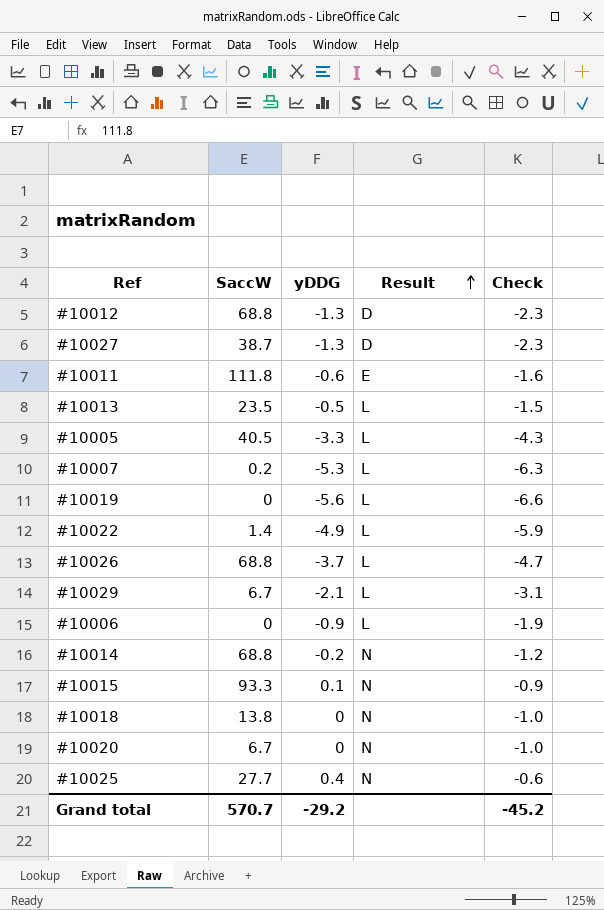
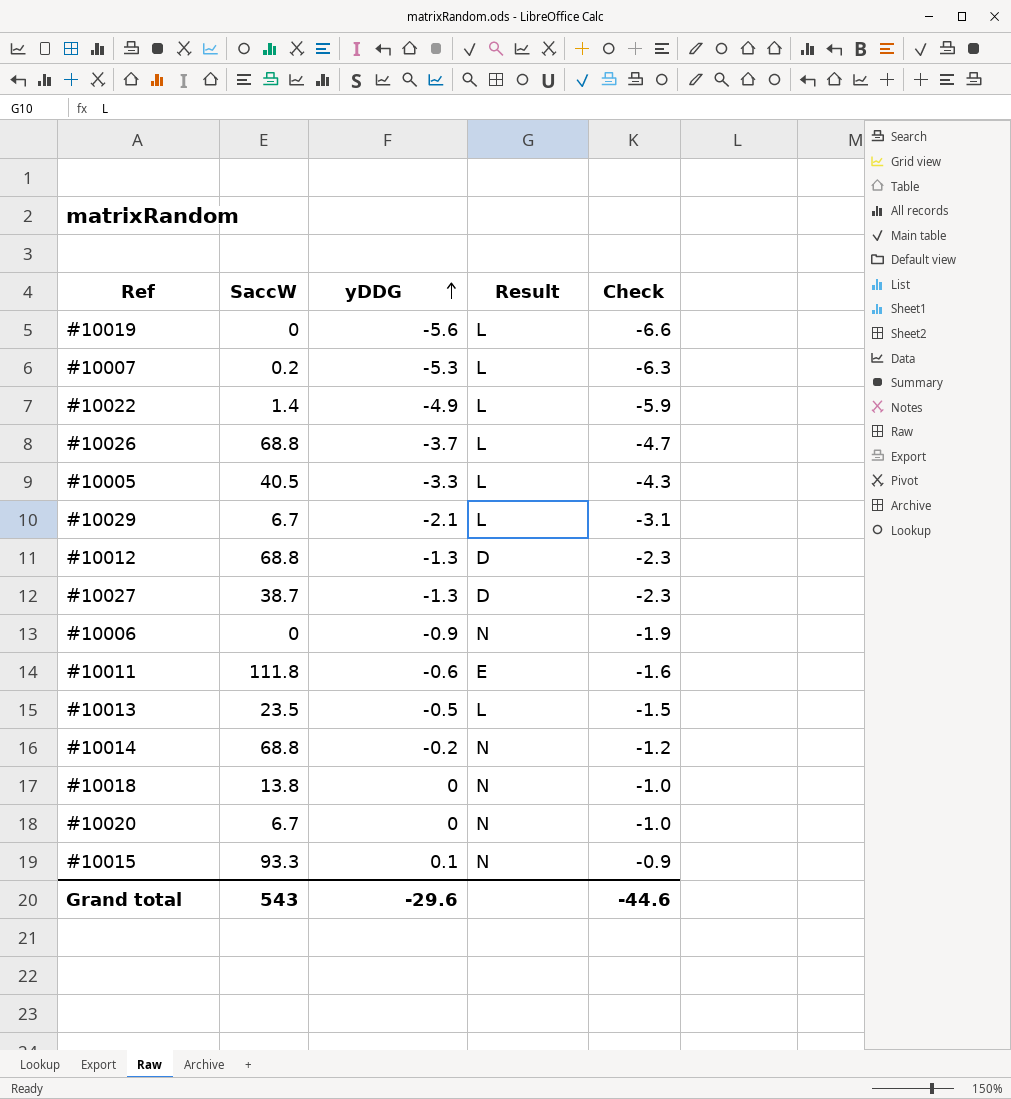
row order: Result ascending -> yDDG ascending
row #10025: 27.7 | 0.4 | N | -0.6 -> none
#10006 | Result: L -> N
Grand total | SaccW: 570.7 -> 543
Grand total | yDDG: -29.2 -> -29.6
Grand total | Check: -45.2 -> -44.6

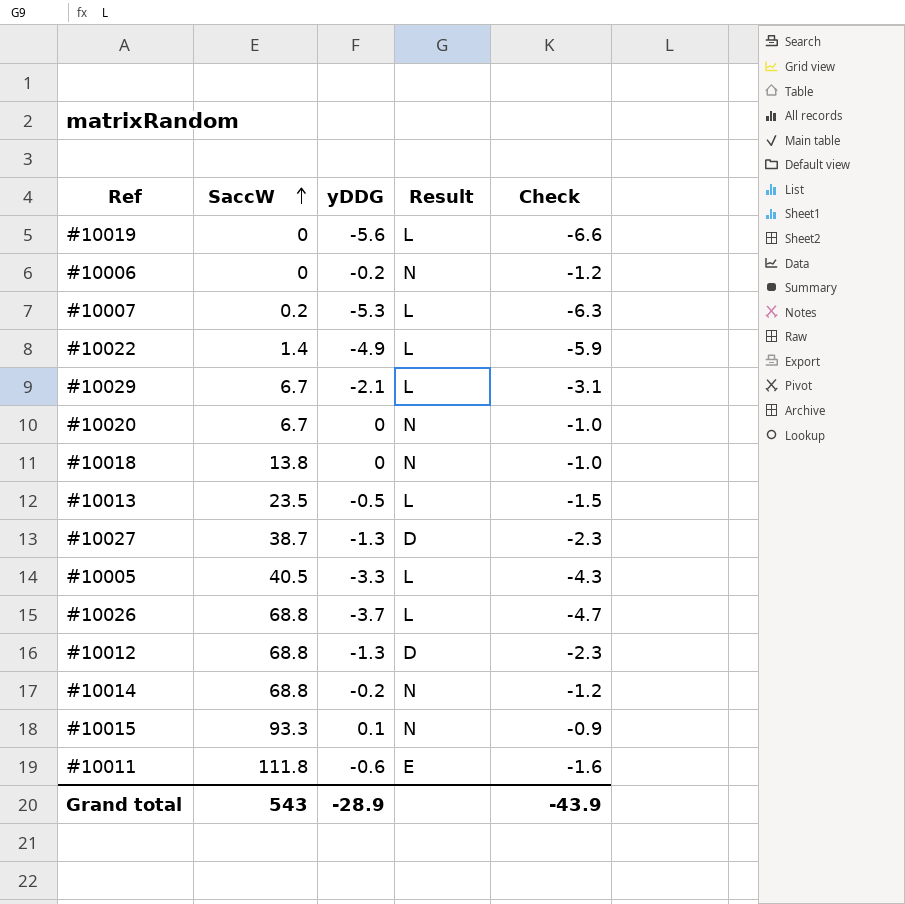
row order: yDDG ascending -> SaccW ascending
#10006 | yDDG: -0.9 -> -0.2
#10006 | Check: -1.9 -> -1.2
Grand total | yDDG: -29.6 -> -28.9
Grand total | Check: -44.6 -> -43.9

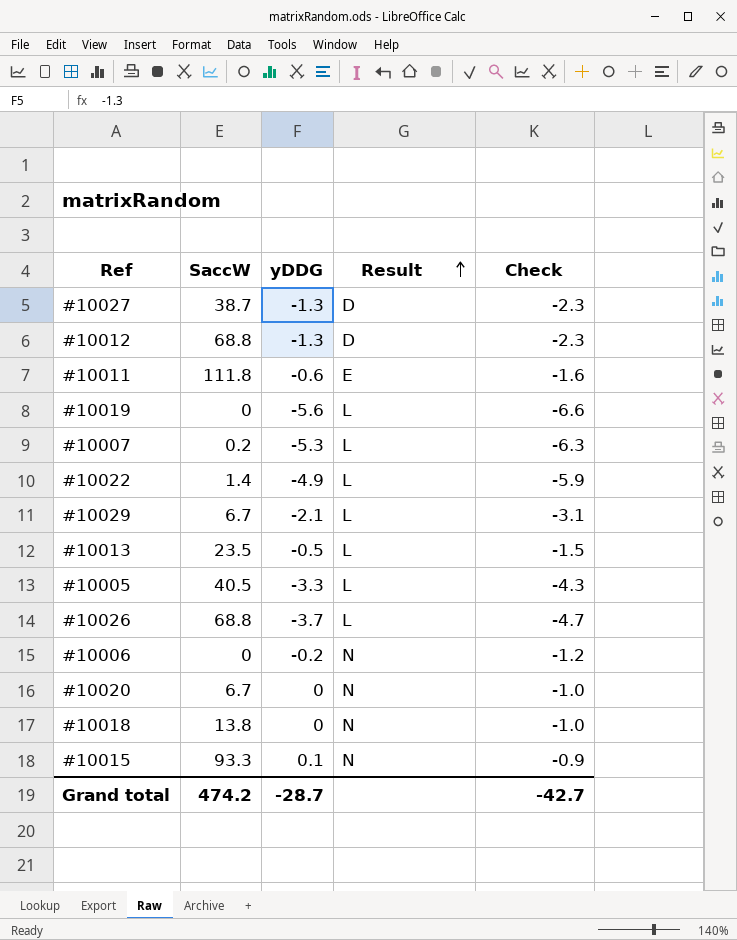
row order: SaccW ascending -> Result ascending
row #10014: 68.8 | -0.2 | N | -1.2 -> none
Grand total | SaccW: 543 -> 474.2
Grand total | yDDG: -28.9 -> -28.7
Grand total | Check: -43.9 -> -42.7

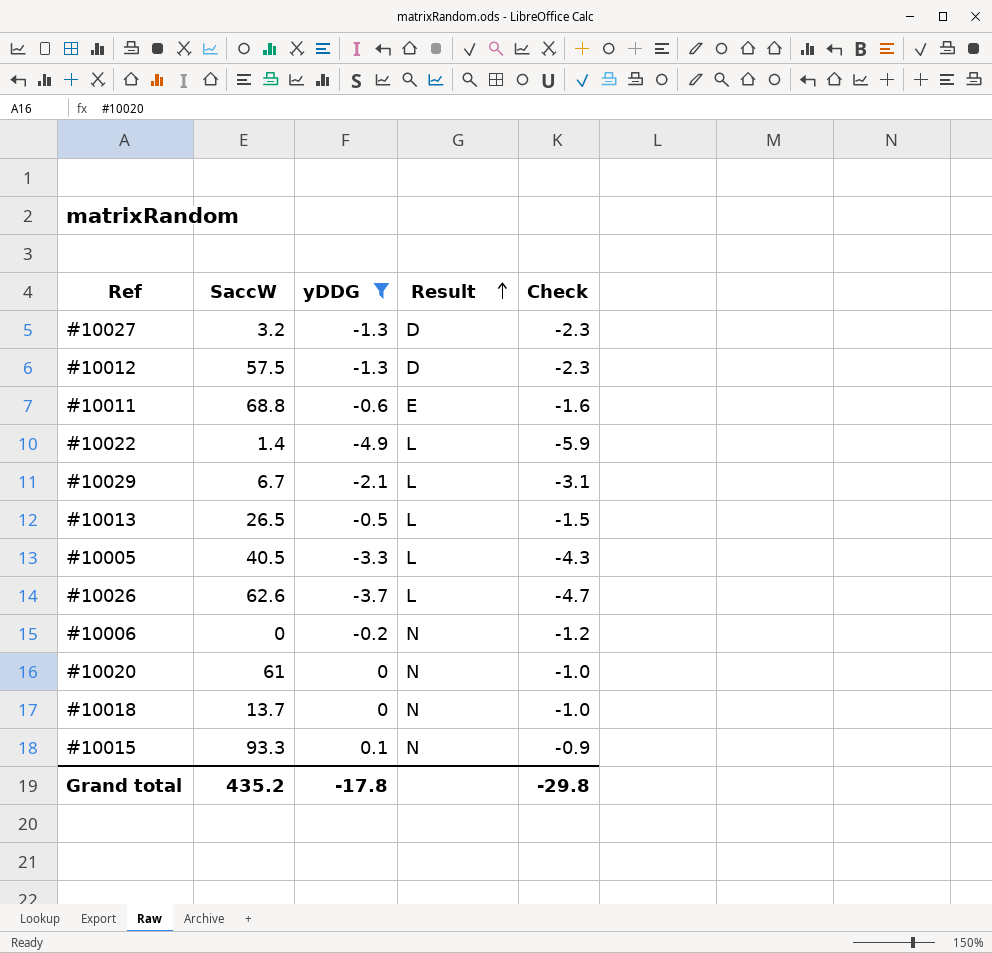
filter: none -> yDDG >= -4.9
#10027 | SaccW: 38.7 -> 3.2
#10012 | SaccW: 68.8 -> 57.5
#10011 | SaccW: 111.8 -> 68.8
#10013 | SaccW: 23.5 -> 26.5
#10026 | SaccW: 68.8 -> 62.6
#10020 | SaccW: 6.7 -> 61
#10018 | SaccW: 13.8 -> 13.7
Grand total | SaccW: 474.2 -> 435.2
Grand total | yDDG: -28.7 -> -17.8
Grand total | Check: -42.7 -> -29.8

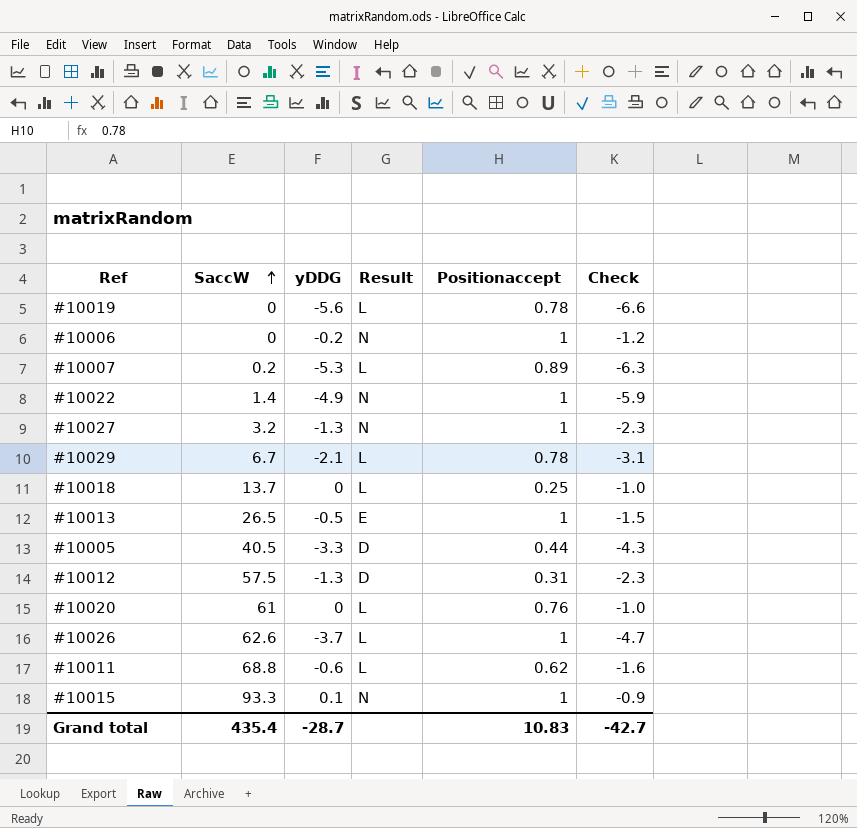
filter: yDDG >= -4.9 -> none
row order: Result ascending -> SaccW ascending
column Positionaccept | position: none -> 5
#10022 | Result: L -> N
#10027 | Result: D -> N
#10018 | Result: N -> L
#10013 | Result: L -> E
#10005 | Result: L -> D
#10020 | Result: N -> L
#10011 | Result: E -> L
Grand total | SaccW: 435.2 -> 435.4
Grand total | yDDG: -17.8 -> -28.7
Grand total | Check: -29.8 -> -42.7

